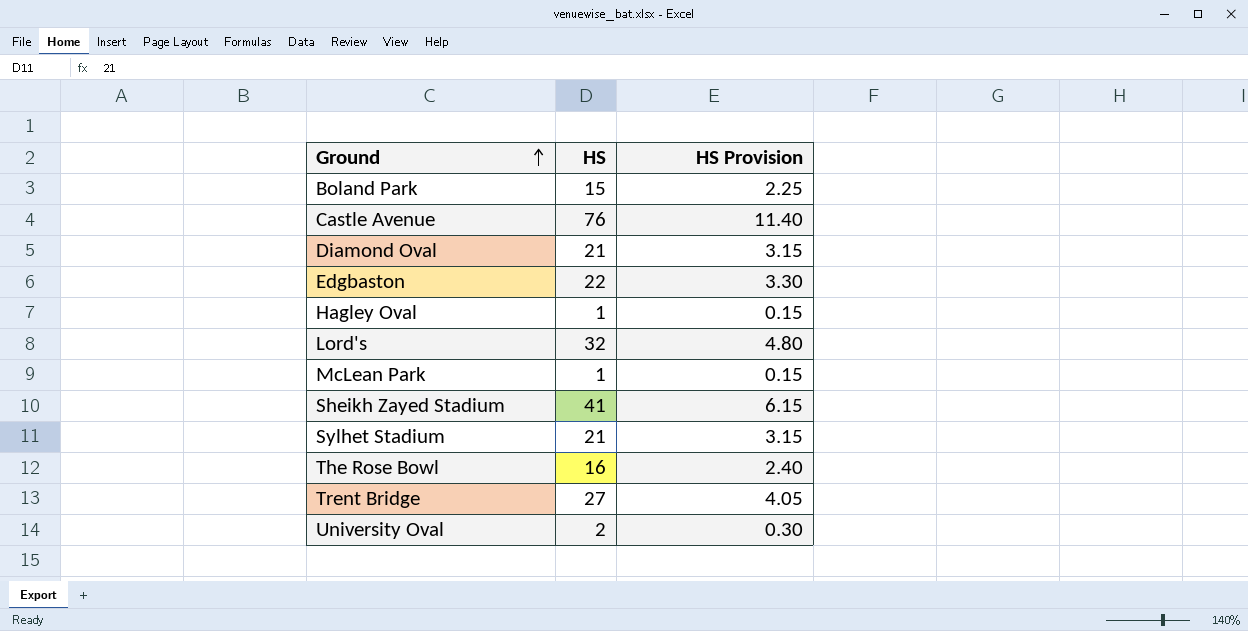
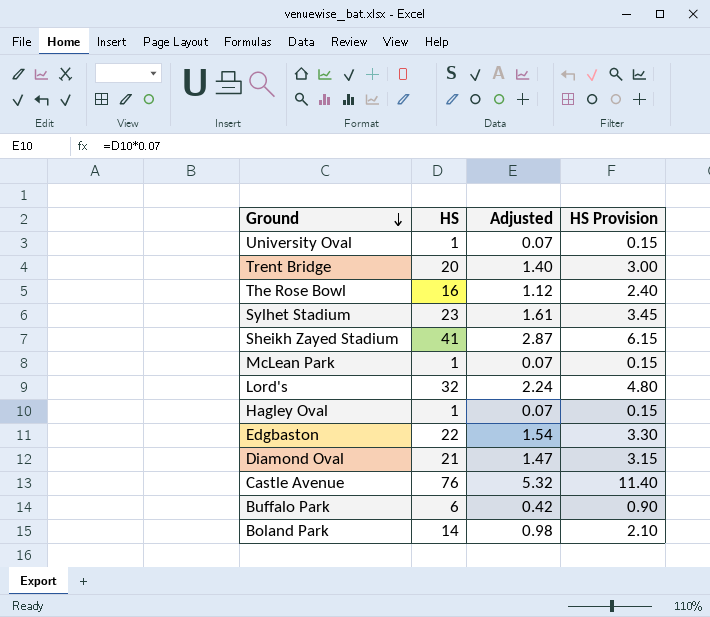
row order: Ground ascending -> Ground descending
column Adjusted | formula: none -> [HS] * 0.07
University Oval | HS: 2 -> 1
University Oval | HS Provision: 0.30 -> 0.15
Trent Bridge | HS: 27 -> 20
Trent Bridge | HS Provision: 4.05 -> 3.00
Sylhet Stadium | HS: 21 -> 23
Sylhet Stadium | HS Provision: 3.15 -> 3.45
row Buffalo Park: none -> 6 | 0.42 | 0.90
Boland Park | HS: 15 -> 14
Boland Park | HS Provision: 2.25 -> 2.10

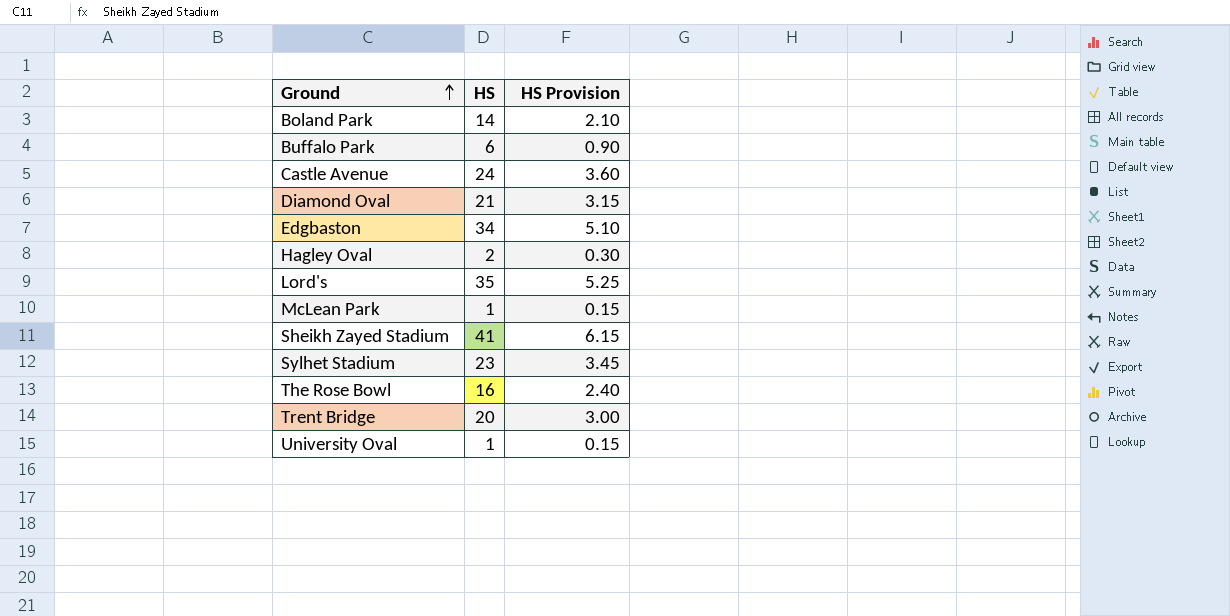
row order: Ground descending -> Ground ascending
column Adjusted | formula: [HS] * 0.07 -> none
Castle Avenue | HS: 76 -> 24
Castle Avenue | HS Provision: 11.40 -> 3.60
Edgbaston | HS: 22 -> 34
Edgbaston | HS Provision: 3.30 -> 5.10
Hagley Oval | HS: 1 -> 2
Hagley Oval | HS Provision: 0.15 -> 0.30
Lord's | HS: 32 -> 35
Lord's | HS Provision: 4.80 -> 5.25

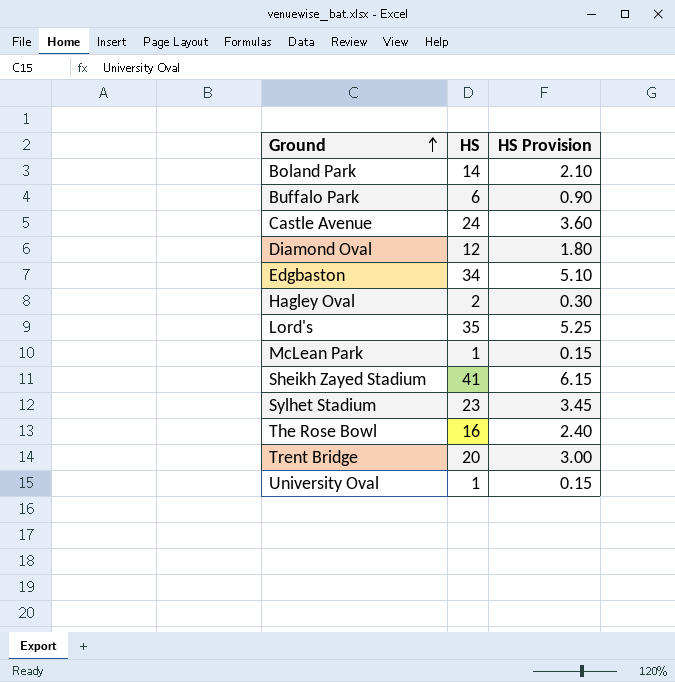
Diamond Oval | HS: 21 -> 12
Diamond Oval | HS Provision: 3.15 -> 1.80

